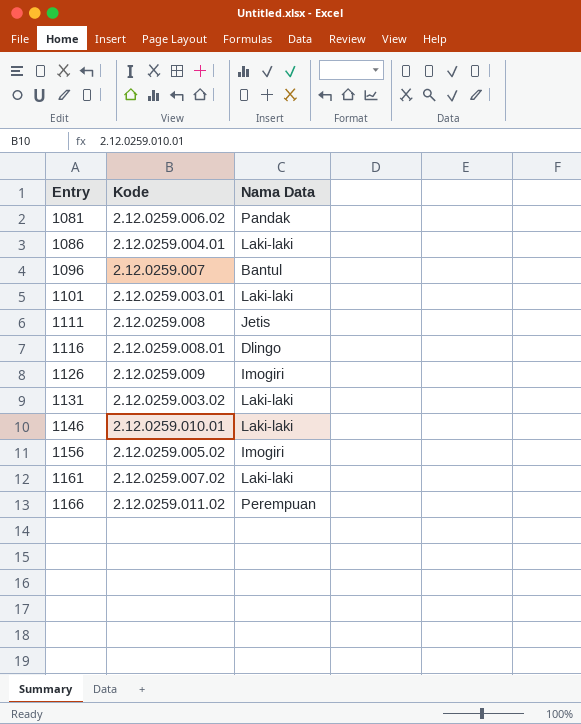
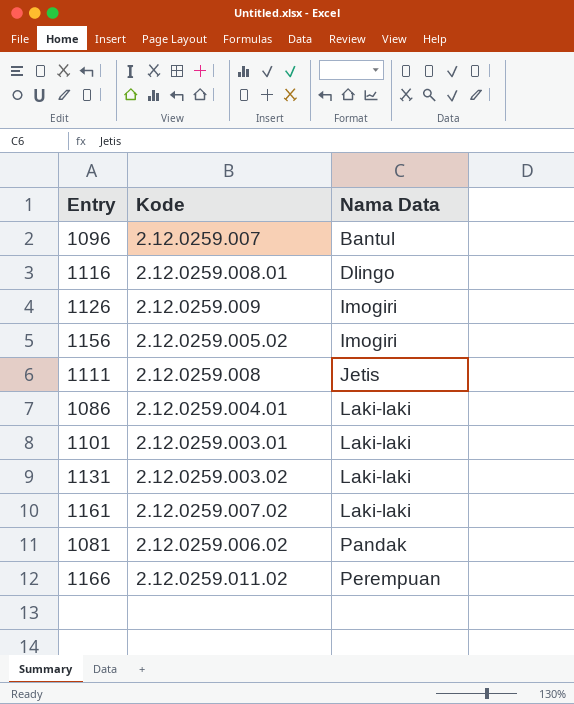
row order: Entry ascending -> Nama Data ascending
row 1146: 2.12.0259.010.01 | Laki-laki -> none

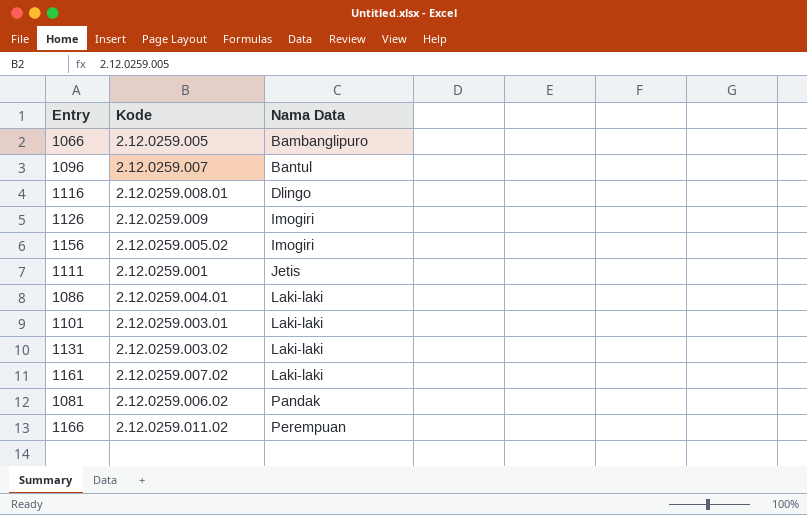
row 1066: none -> 2.12.0259.005 | Bambanglipuro
1111 | Kode: 2.12.0259.008 -> 2.12.0259.001

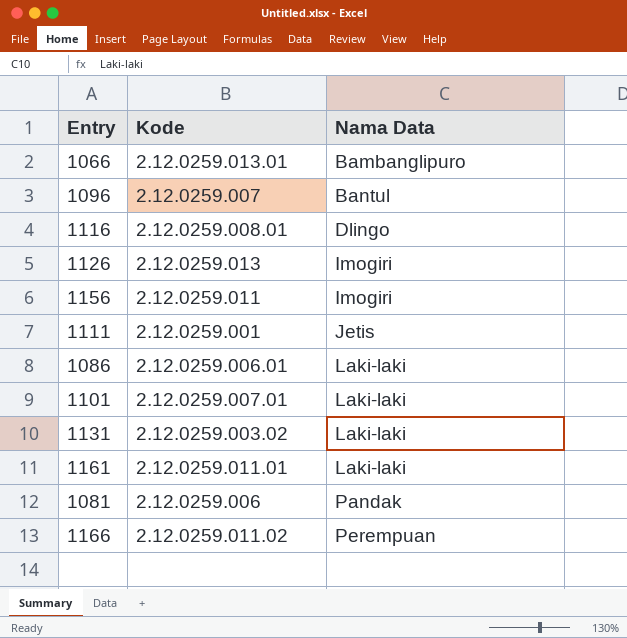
1066 | Kode: 2.12.0259.005 -> 2.12.0259.013.01
1126 | Kode: 2.12.0259.009 -> 2.12.0259.013
1156 | Kode: 2.12.0259.005.02 -> 2.12.0259.011
1086 | Kode: 2.12.0259.004.01 -> 2.12.0259.006.01
1101 | Kode: 2.12.0259.003.01 -> 2.12.0259.007.01
1161 | Kode: 2.12.0259.007.02 -> 2.12.0259.011.01
1081 | Kode: 2.12.0259.006.02 -> 2.12.0259.006

